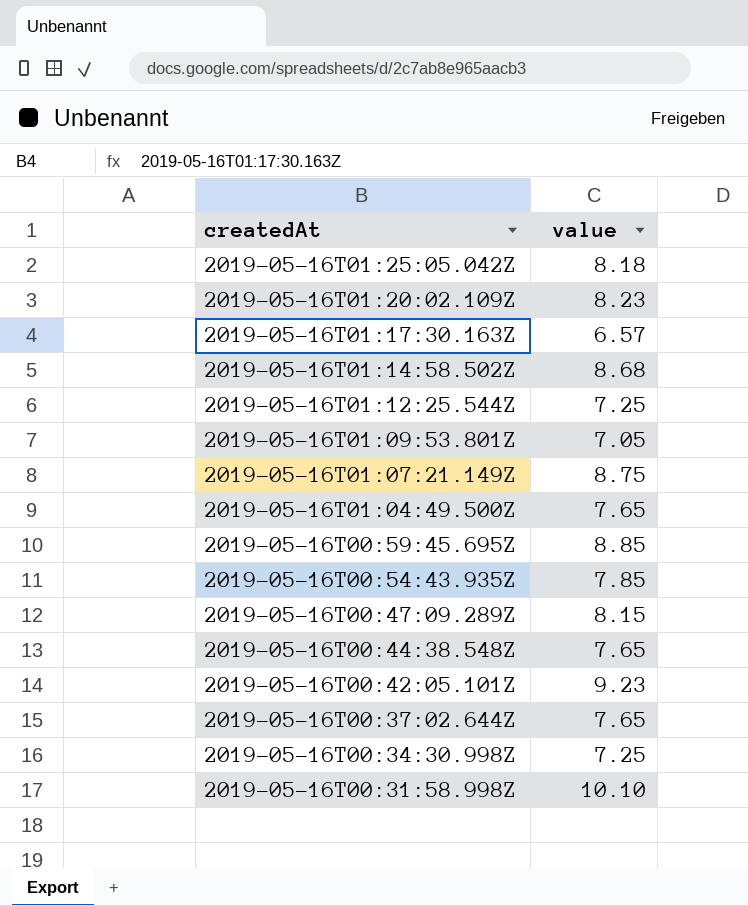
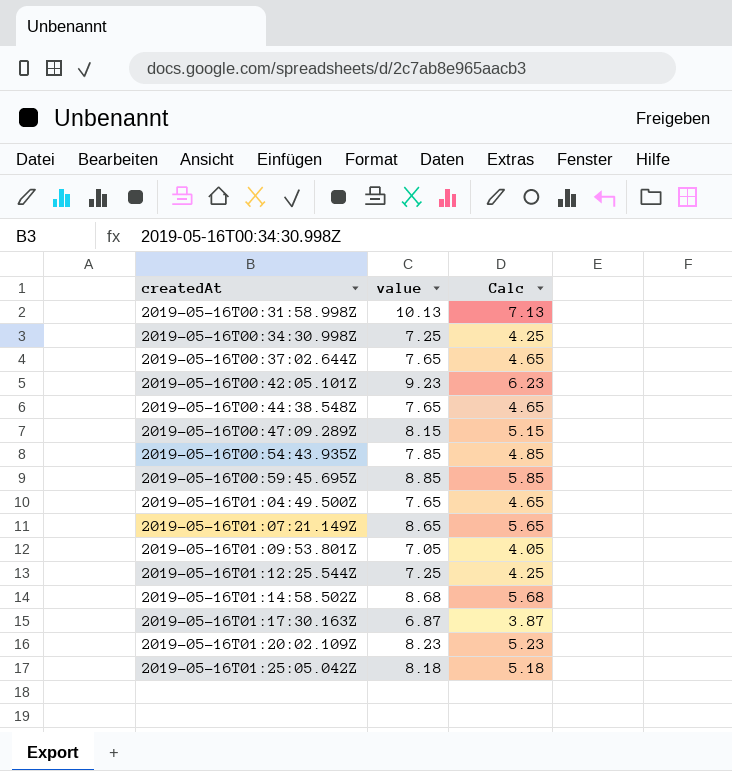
row order: createdAt descending -> createdAt ascending
column Calc | formula: none -> [value] - 3
2019-05-16T00:31:58.998Z | value: 10.10 -> 10.13
2019-05-16T01:07:21.149Z | value: 8.75 -> 8.65
2019-05-16T01:17:30.163Z | value: 6.57 -> 6.87

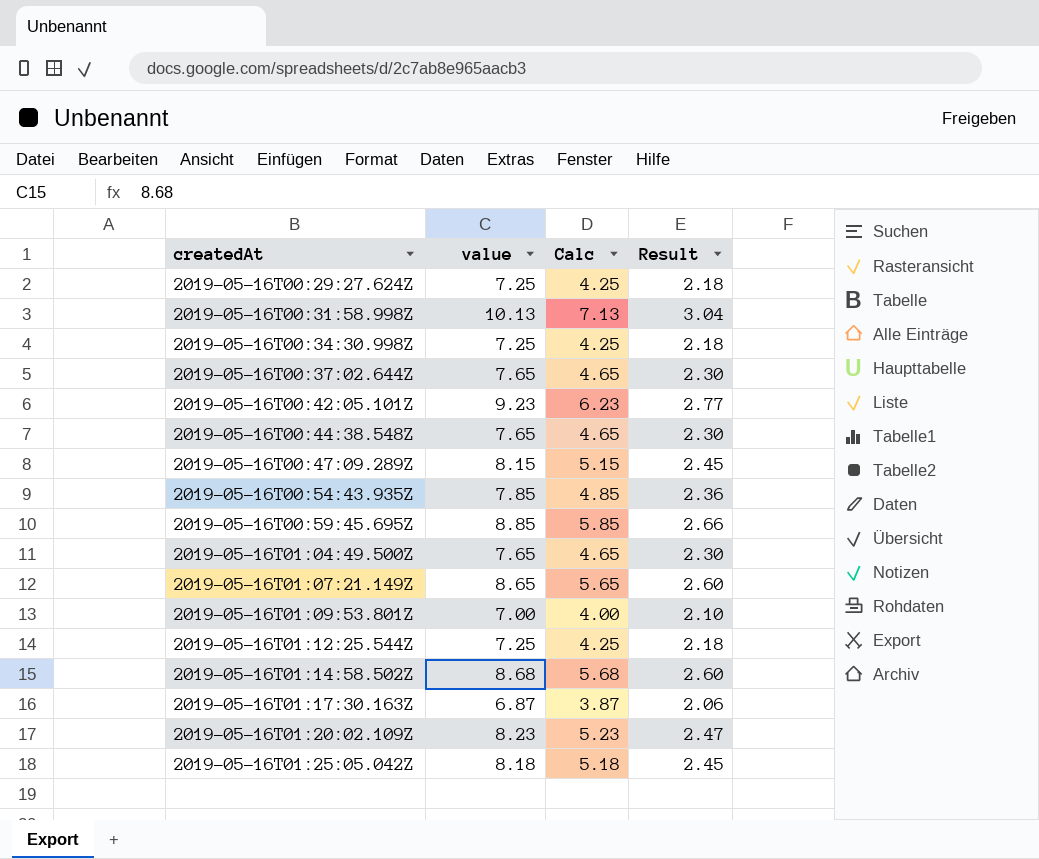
column Result | formula: none -> [value] * 0.3
row 2019-05-16T00:29:27.624Z: none -> 7.25 | 4.25 | 2.18
2019-05-16T01:09:53.801Z | value: 7.05 -> 7.00
2019-05-16T01:09:53.801Z | Calc: 4.05 -> 4.00

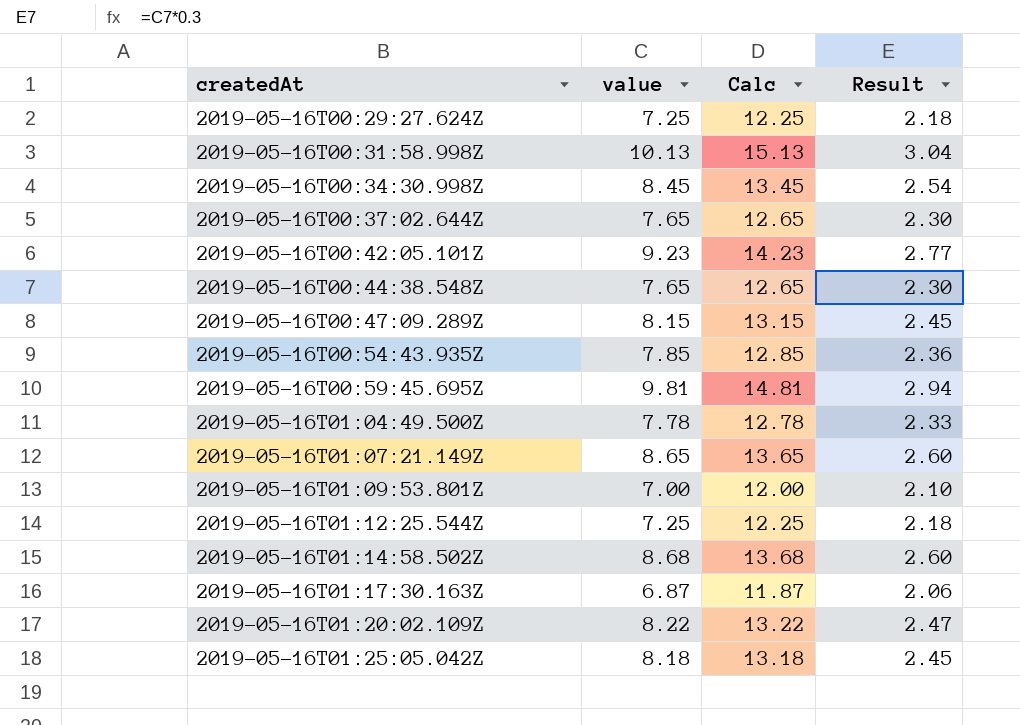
column Calc | formula: [value] - 3 -> [value] + 5
2019-05-16T00:34:30.998Z | value: 7.25 -> 8.45
2019-05-16T00:34:30.998Z | Result: 2.18 -> 2.54
2019-05-16T00:59:45.695Z | value: 8.85 -> 9.81
2019-05-16T00:59:45.695Z | Result: 2.66 -> 2.94
2019-05-16T01:04:49.500Z | value: 7.65 -> 7.78
2019-05-16T01:04:49.500Z | Result: 2.30 -> 2.33
2019-05-16T01:20:02.109Z | value: 8.23 -> 8.22

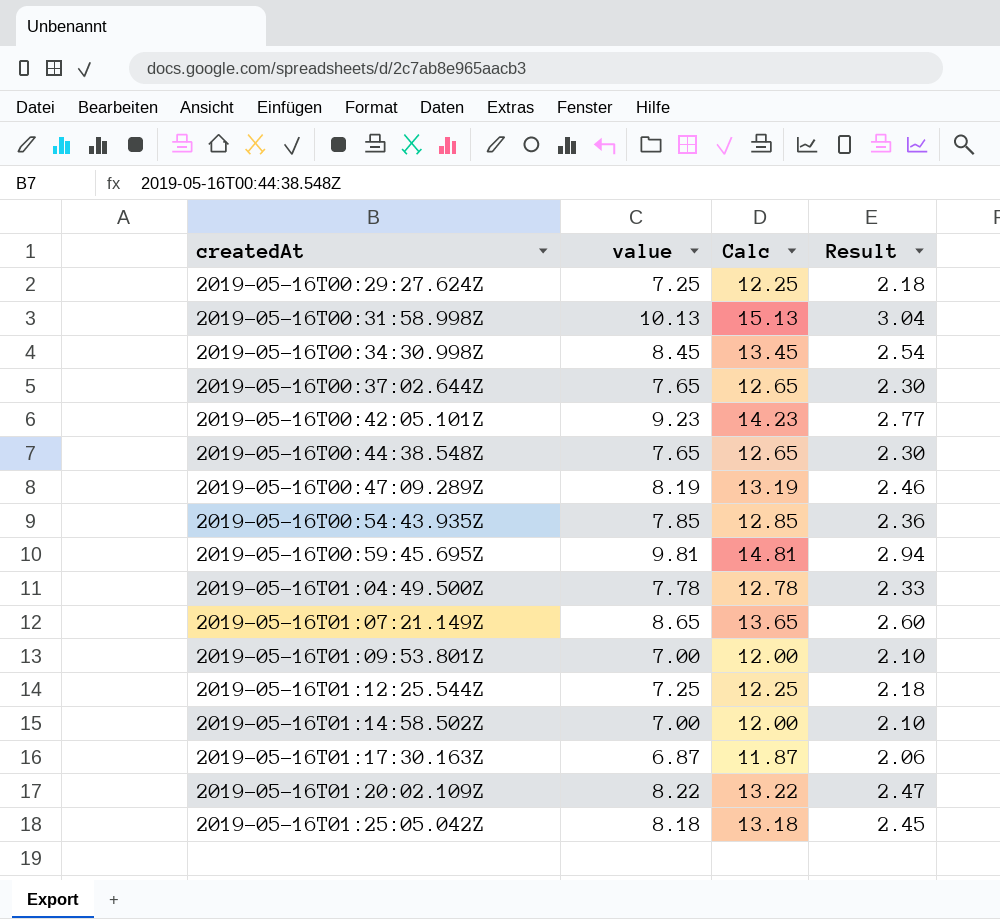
2019-05-16T00:47:09.289Z | value: 8.15 -> 8.19
2019-05-16T00:47:09.289Z | Calc: 13.15 -> 13.19
2019-05-16T00:47:09.289Z | Result: 2.45 -> 2.46
2019-05-16T01:14:58.502Z | value: 8.68 -> 7.00
2019-05-16T01:14:58.502Z | Calc: 13.68 -> 12.00
2019-05-16T01:14:58.502Z | Result: 2.60 -> 2.10

